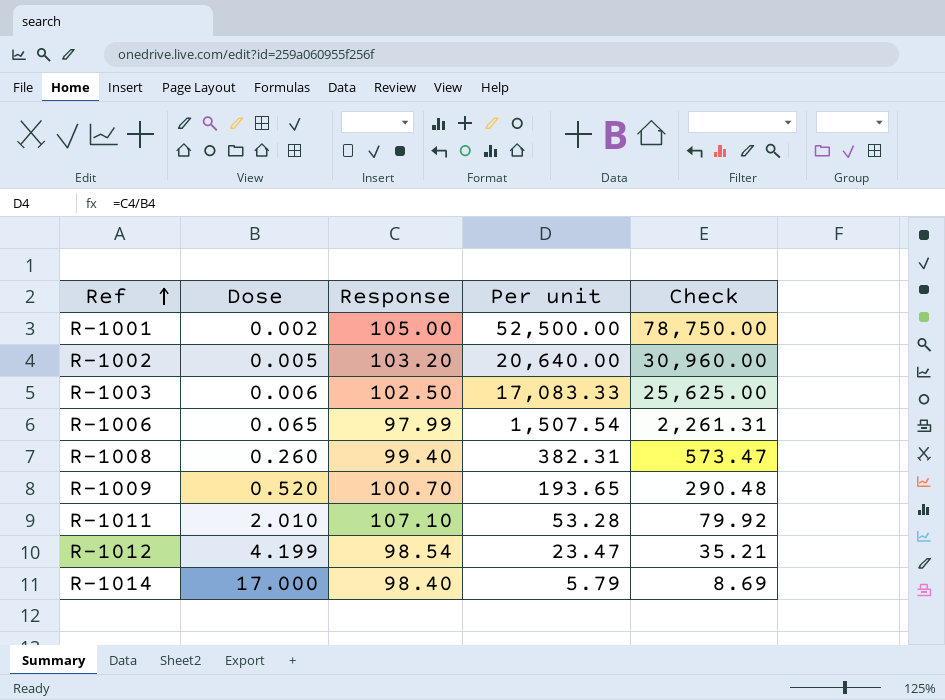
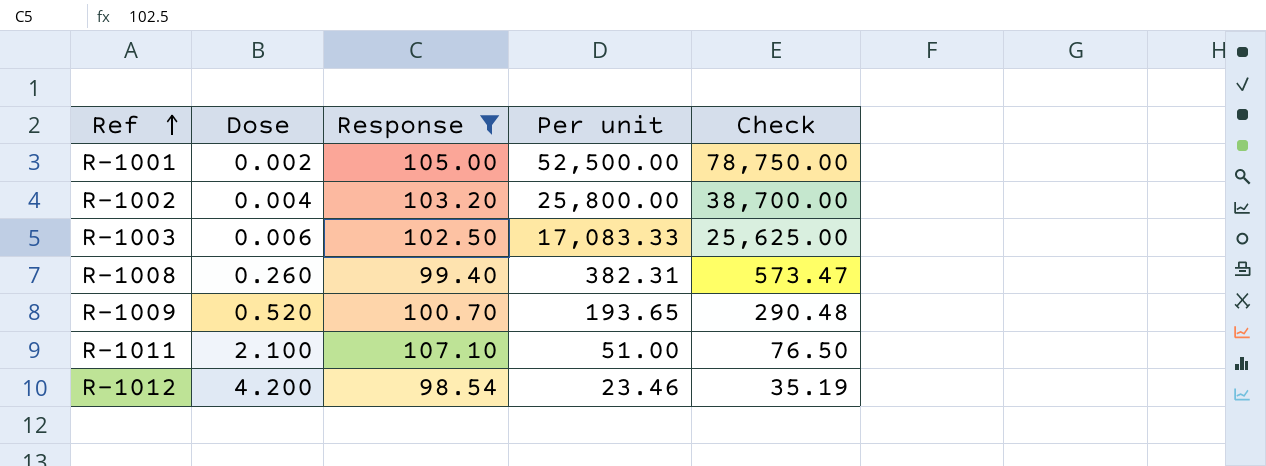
filter: none -> Response >= 98.54
R-1002 | Dose: 0.005 -> 0.004
R-1002 | Per unit: 20,640.00 -> 25,800.00
R-1002 | Check: 30,960.00 -> 38,700.00
R-1011 | Dose: 2.010 -> 2.100
R-1011 | Per unit: 53.28 -> 51.00
R-1011 | Check: 79.92 -> 76.50
R-1012 | Dose: 4.199 -> 4.200
R-1012 | Per unit: 23.47 -> 23.46
R-1012 | Check: 35.21 -> 35.19

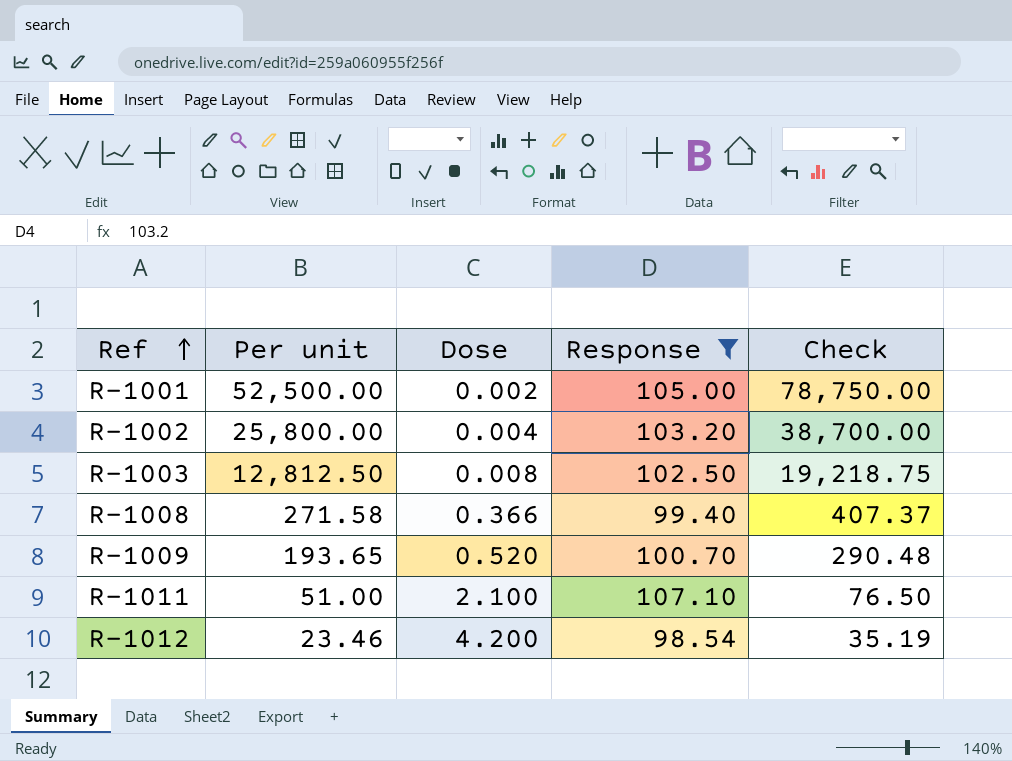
column Per unit | position: 4 -> 2
R-1003 | Per unit: 17,083.33 -> 12,812.50
R-1003 | Dose: 0.006 -> 0.008
R-1003 | Check: 25,625.00 -> 19,218.75
R-1008 | Per unit: 382.31 -> 271.58
R-1008 | Dose: 0.260 -> 0.366
R-1008 | Check: 573.47 -> 407.37

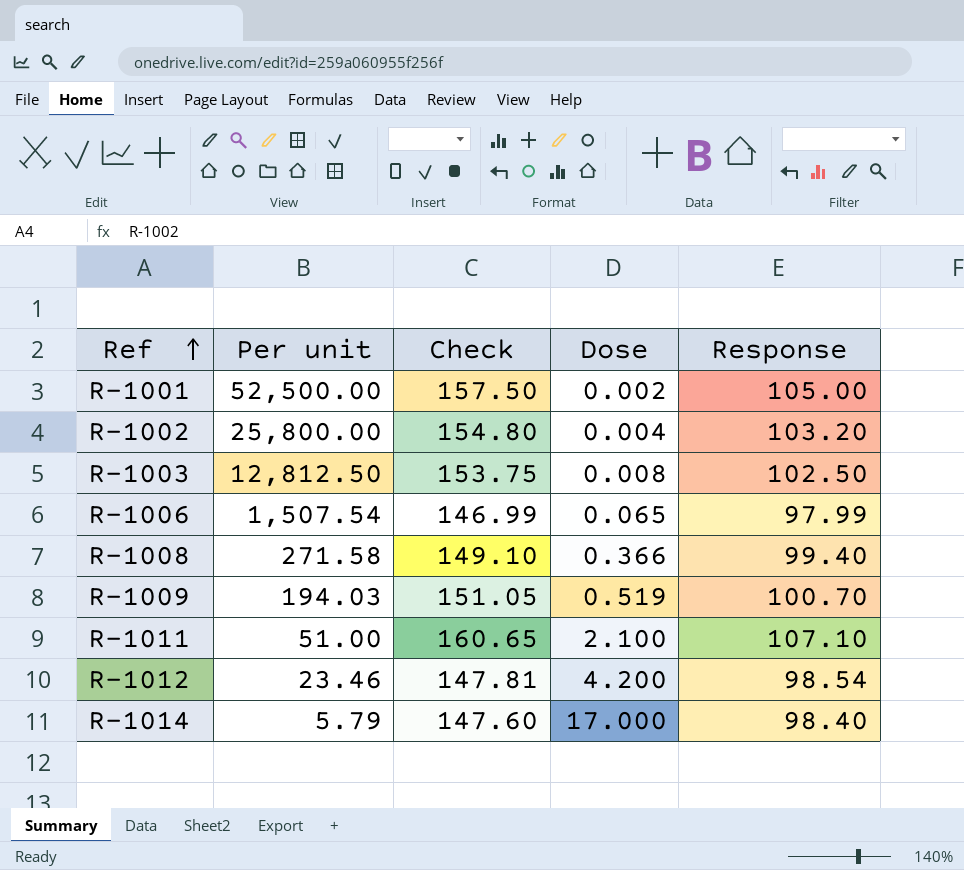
filter: Response >= 98.54 -> none
column Check | formula: [Per unit] * 1.5 -> [Response] * 1.5
column Check | position: 5 -> 3
R-1009 | Per unit: 193.65 -> 194.03
R-1009 | Dose: 0.520 -> 0.519

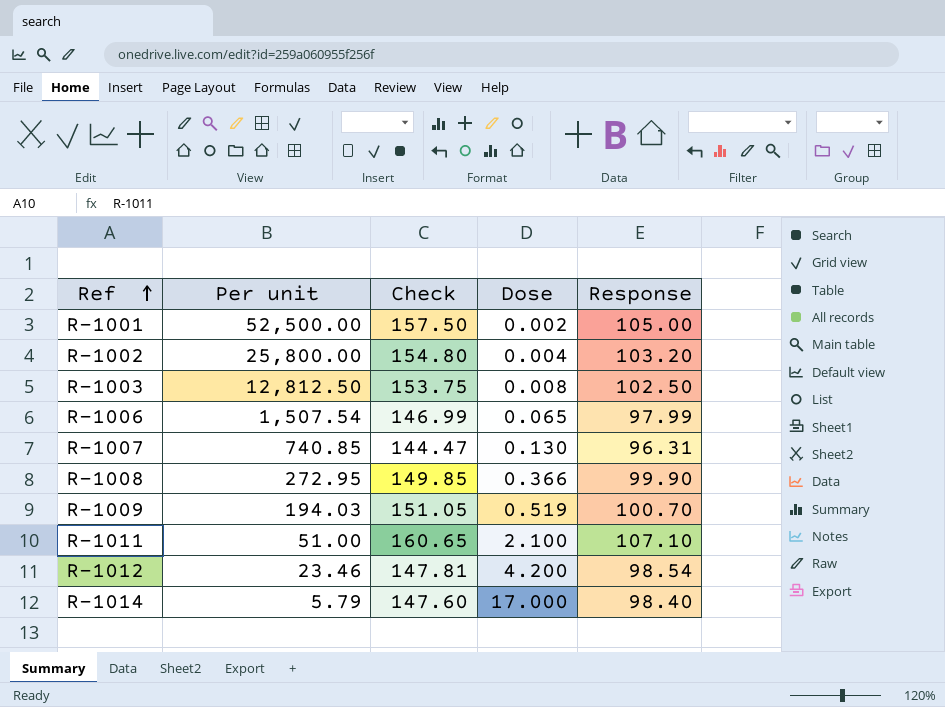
row R-1007: none -> 740.85 | 144.47 | 0.130 | 96.31
R-1008 | Per unit: 271.58 -> 272.95
R-1008 | Check: 149.10 -> 149.85
R-1008 | Response: 99.40 -> 99.90

